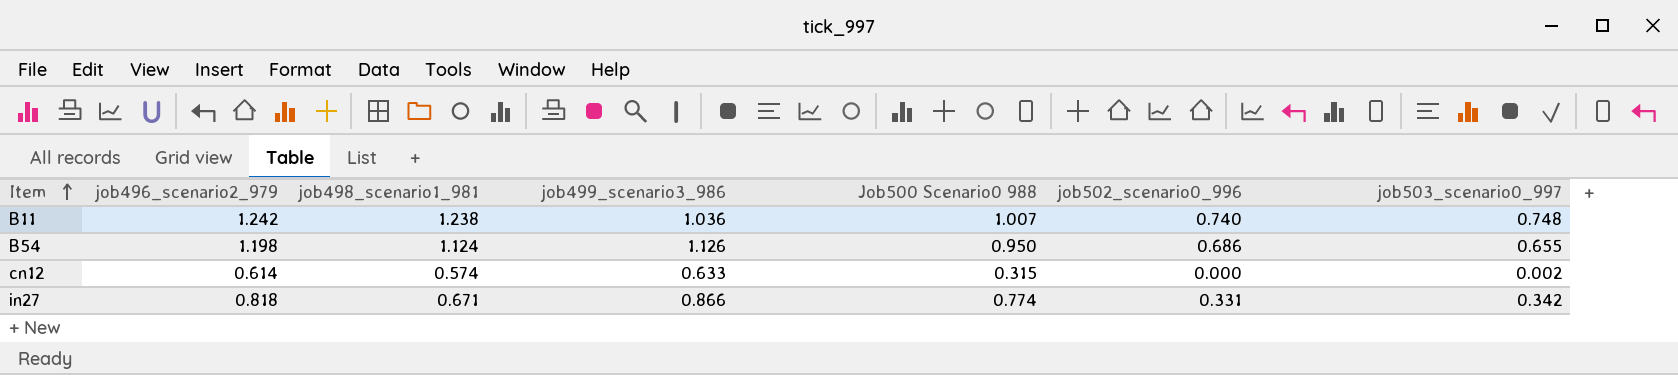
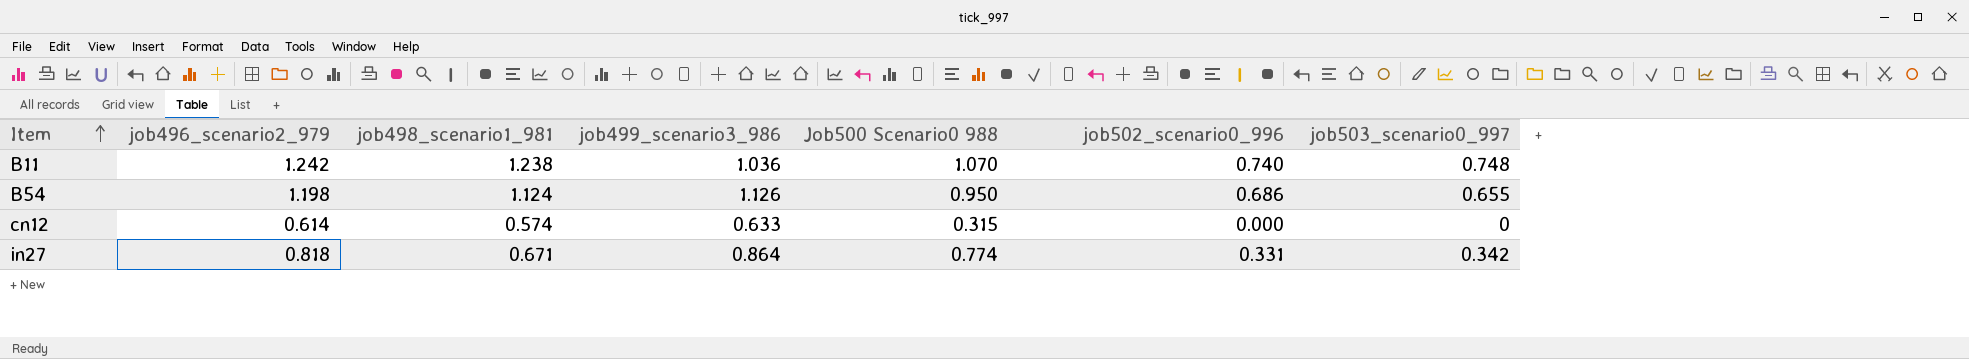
B11 | Job500 Scenario0 988: 1.007 -> 1.070
cn12 | job503_scenario0_997: 0.002 -> 0
in27 | job499_scenario3_986: 0.866 -> 0.864

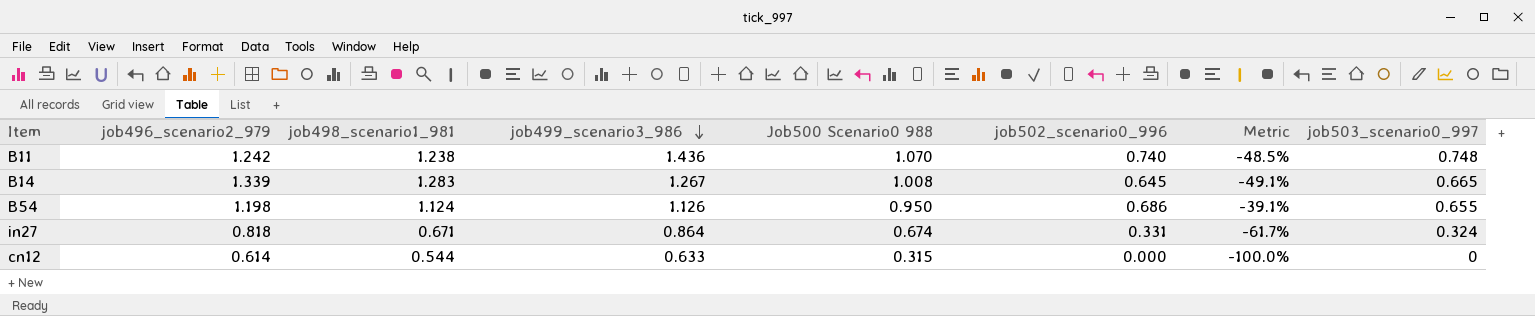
row order: Item ascending -> job499_scenario3_986 descending
column Metric | formula: none -> ([job502_scenario0_996] - [job499_scenario3_986]) / [job499_scenario3_986]
B11 | job499_scenario3_986: 1.036 -> 1.436
row B14: none -> 1.339 | 1.283 | 1.267 | 1.008 | 0.645 | -49.1% | 0.665
in27 | Job500 Scenario0 988: 0.774 -> 0.674
in27 | job503_scenario0_997: 0.342 -> 0.324
cn12 | job498_scenario1_981: 0.574 -> 0.544

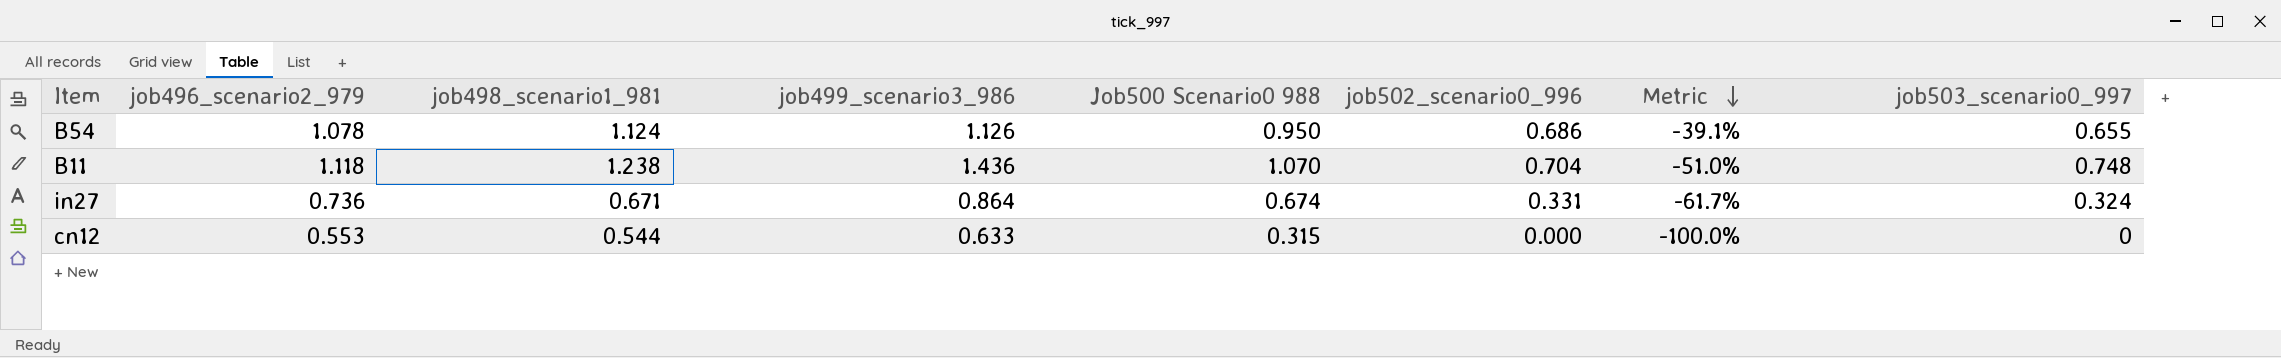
row order: job499_scenario3_986 descending -> Metric descending
row B14: 1.339 | 1.283 | 1.267 | 1.008 | 0.645 | -49.1% | 0.665 -> none
B54 | job496_scenario2_979: 1.198 -> 1.078
B11 | job496_scenario2_979: 1.242 -> 1.118
B11 | job502_scenario0_996: 0.740 -> 0.704
B11 | Metric: -48.5% -> -51.0%
in27 | job496_scenario2_979: 0.818 -> 0.736
cn12 | job496_scenario2_979: 0.614 -> 0.553

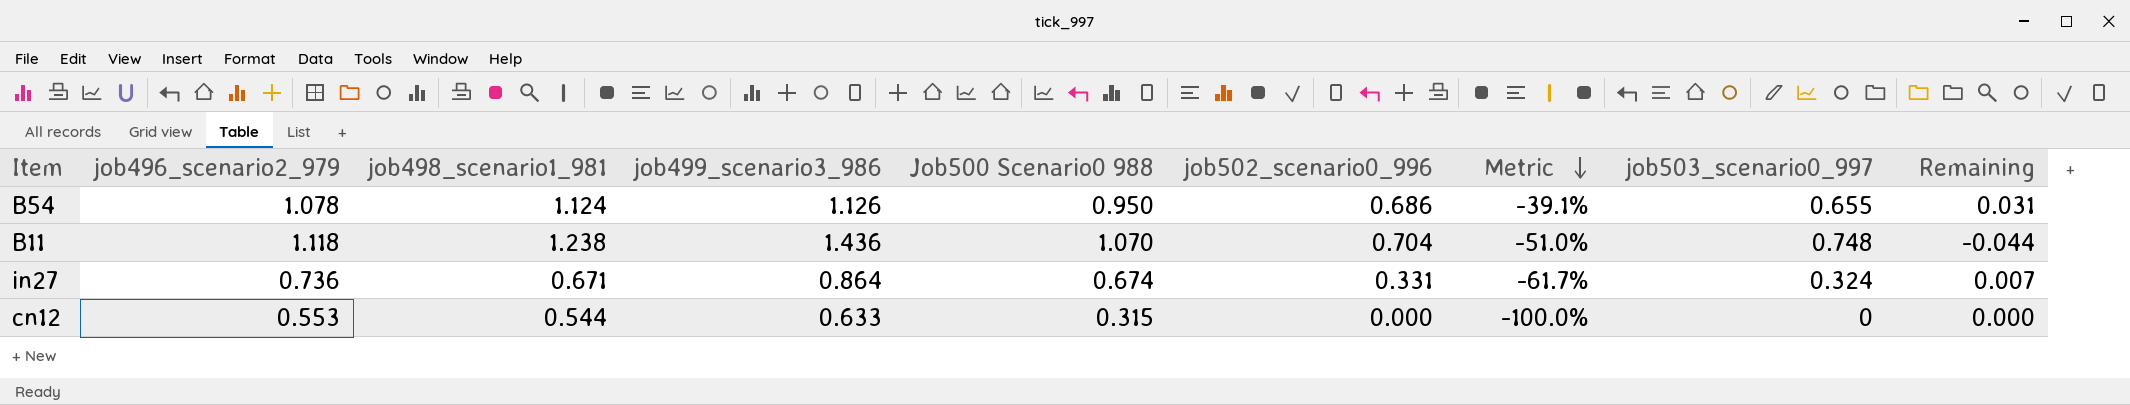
column Remaining | formula: none -> [job502_scenario0_996] - [job503_scenario0_997]

